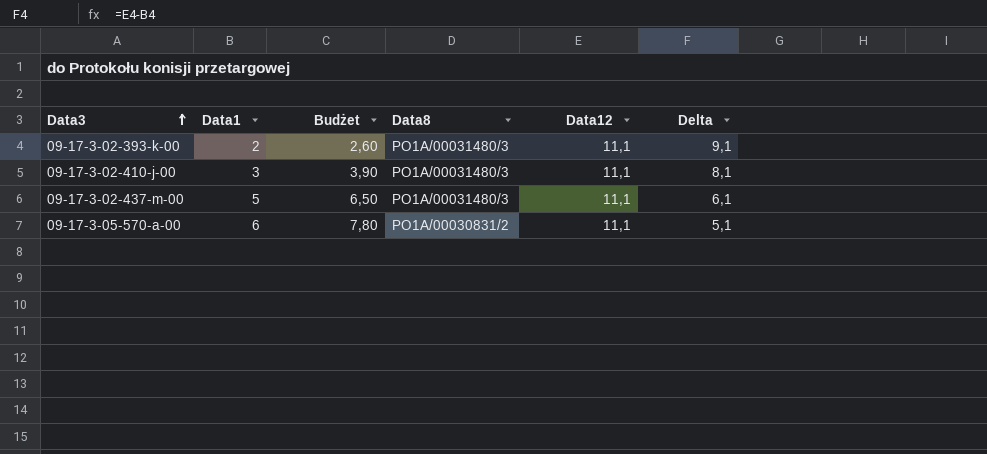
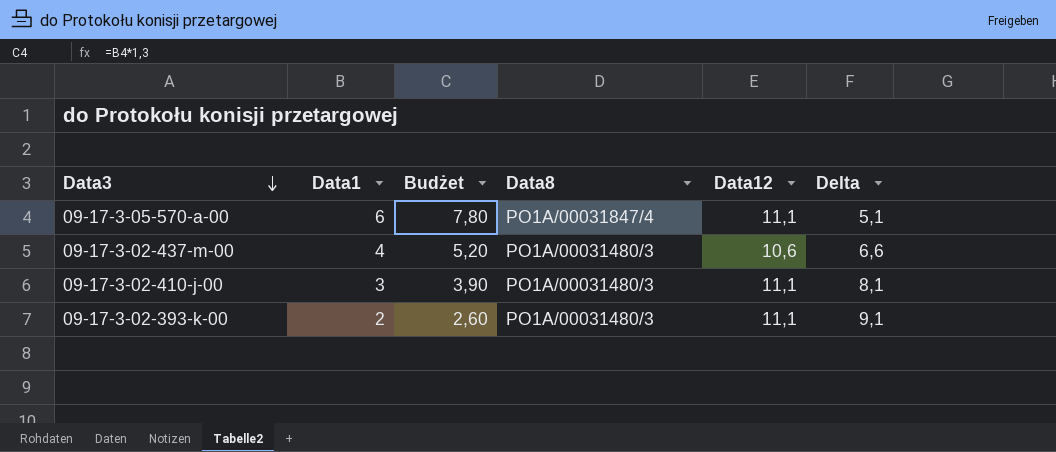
row order: Data3 ascending -> Data3 descending
09-17-3-05-570-a-00 | Data8: PO1A/00030831/2 -> PO1A/00031847/4
09-17-3-02-437-m-00 | Data1: 5 -> 4
09-17-3-02-437-m-00 | Budżet: 6,50 -> 5,20
09-17-3-02-437-m-00 | Data12: 11,1 -> 10,6
09-17-3-02-437-m-00 | Delta: 6,1 -> 6,6

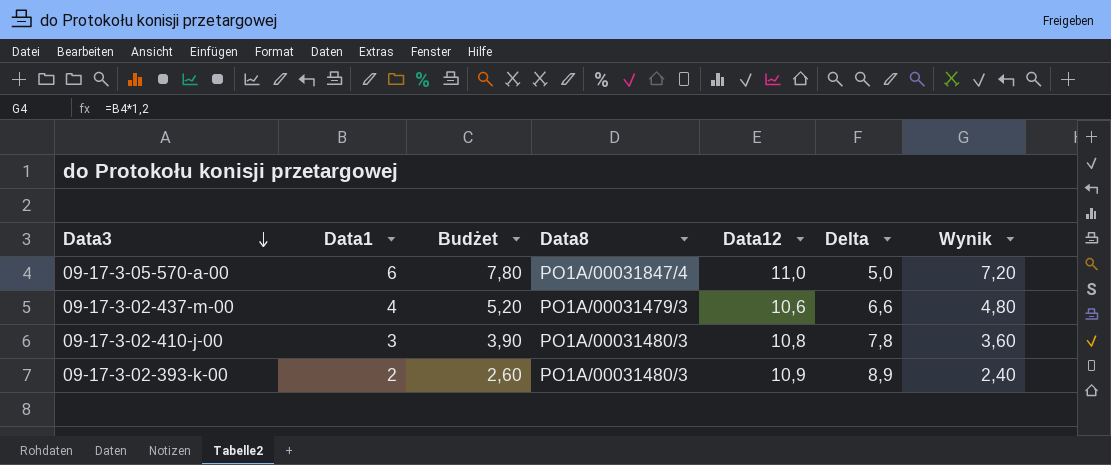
column Wynik | formula: none -> [Data1] * 1,2
09-17-3-05-570-a-00 | Data12: 11,1 -> 11,0
09-17-3-05-570-a-00 | Delta: 5,1 -> 5,0
09-17-3-02-437-m-00 | Data8: PO1A/00031480/3 -> PO1A/00031479/3
09-17-3-02-410-j-00 | Data12: 11,1 -> 10,8
09-17-3-02-410-j-00 | Delta: 8,1 -> 7,8
09-17-3-02-393-k-00 | Data12: 11,1 -> 10,9
09-17-3-02-393-k-00 | Delta: 9,1 -> 8,9

